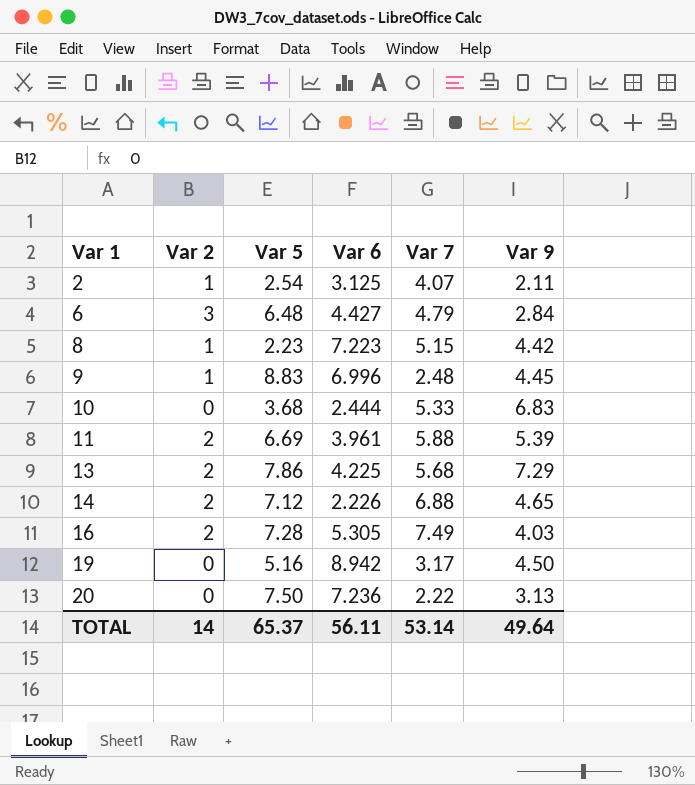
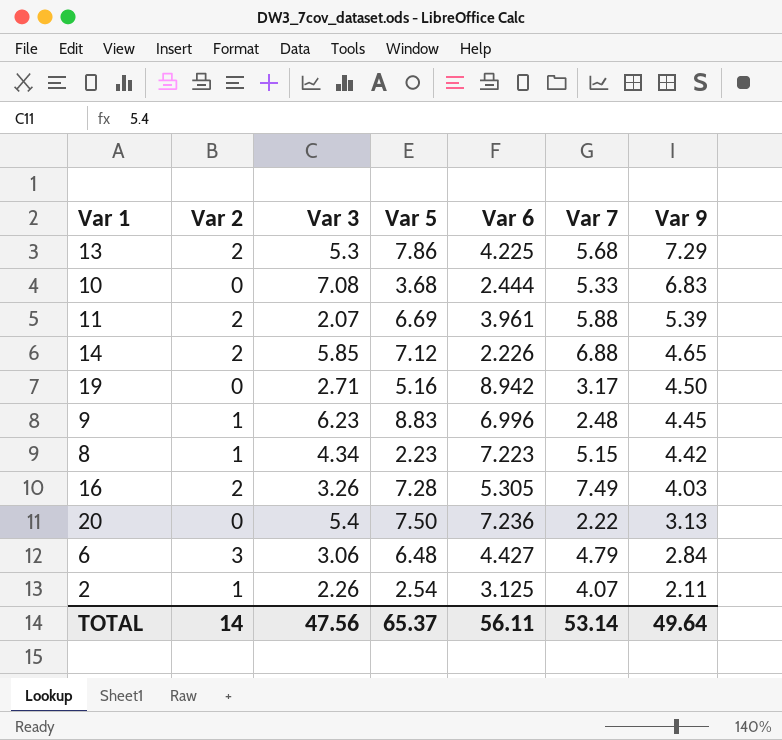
row order: Var 1 ascending -> Var 9 descending
column Var 3 | position: none -> 3

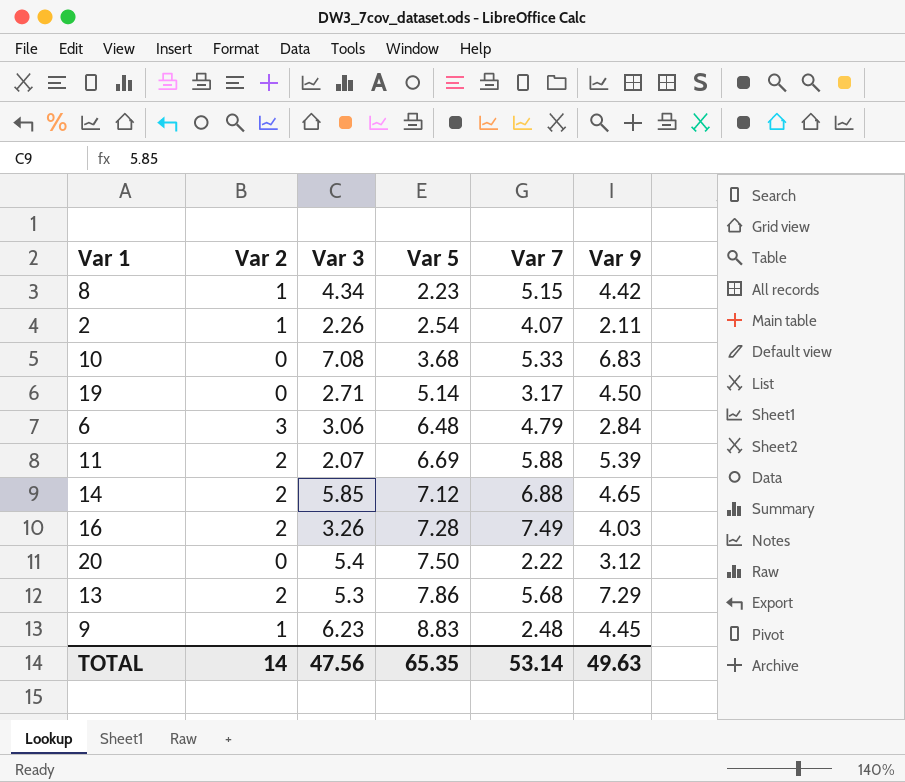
row order: Var 9 descending -> Var 5 ascending
column Var 6 | position: 5 -> none
19 | Var 5: 5.16 -> 5.14
20 | Var 9: 3.13 -> 3.12
TOTAL | Var 5: 65.37 -> 65.35
TOTAL | Var 9: 49.64 -> 49.63

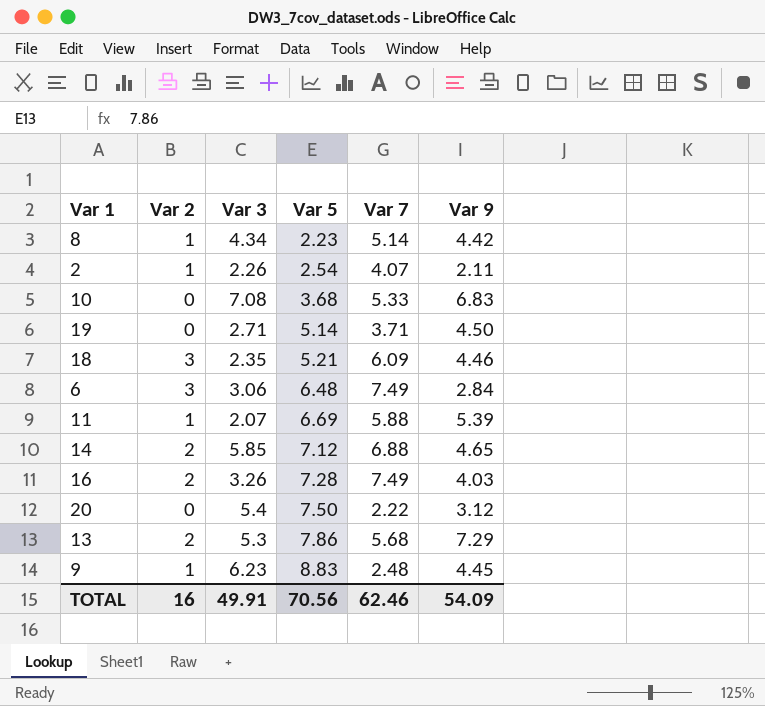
8 | Var 7: 5.15 -> 5.14
19 | Var 7: 3.17 -> 3.71
row 18: none -> 3 | 2.35 | 5.21 | 6.09 | 4.46
6 | Var 7: 4.79 -> 7.49
11 | Var 2: 2 -> 1
TOTAL | Var 2: 14 -> 16
TOTAL | Var 3: 47.56 -> 49.91
TOTAL | Var 5: 65.35 -> 70.56
TOTAL | Var 7: 53.14 -> 62.46
TOTAL | Var 9: 49.63 -> 54.09

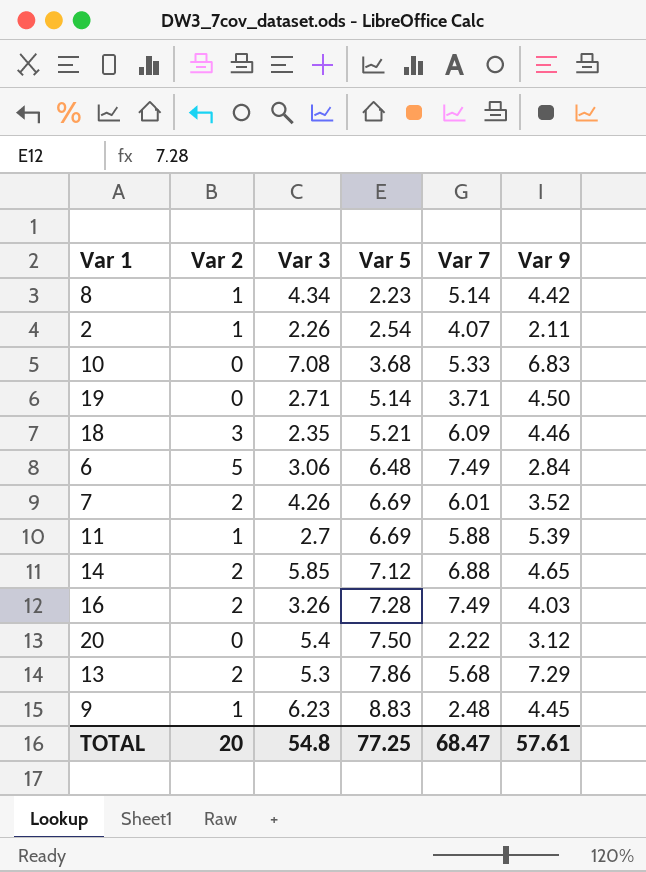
6 | Var 2: 3 -> 5
row 7: none -> 2 | 4.26 | 6.69 | 6.01 | 3.52
11 | Var 3: 2.07 -> 2.7
TOTAL | Var 2: 16 -> 20
TOTAL | Var 3: 49.91 -> 54.8
TOTAL | Var 5: 70.56 -> 77.25
TOTAL | Var 7: 62.46 -> 68.47
TOTAL | Var 9: 54.09 -> 57.61

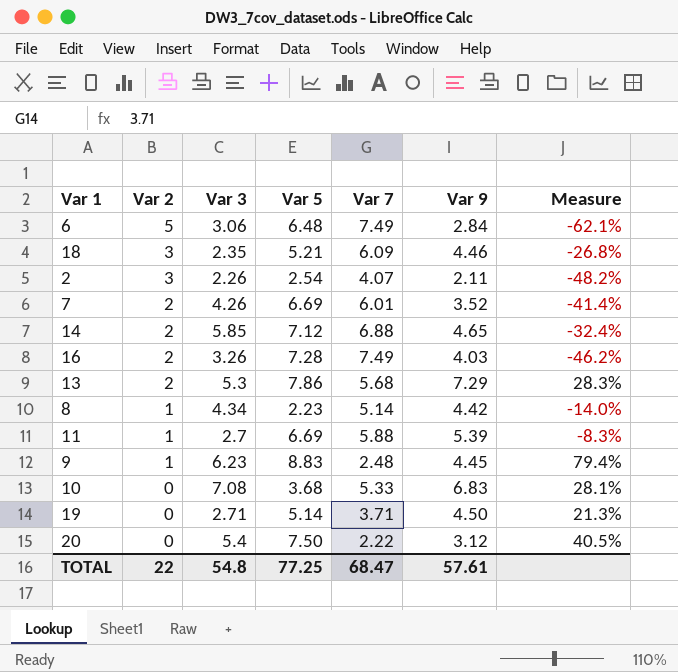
row order: Var 5 ascending -> Var 2 descending
column Measure | formula: none -> ([Var 9] - [Var 7]) / [Var 7]
2 | Var 2: 1 -> 3
TOTAL | Var 2: 20 -> 22

